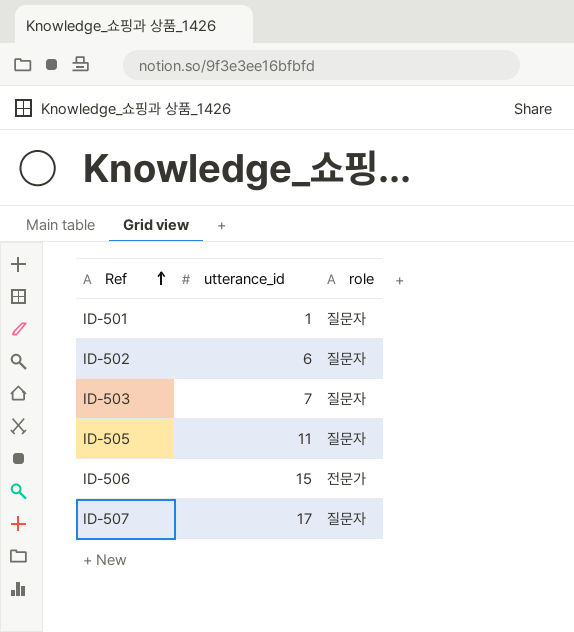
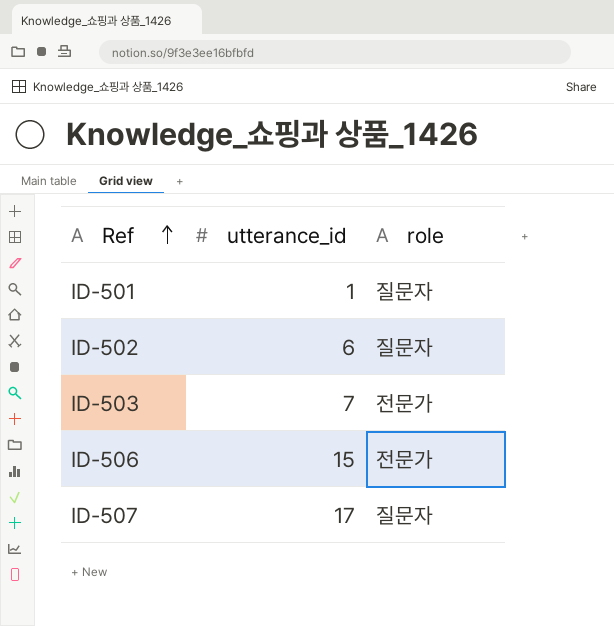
row ID-505: 11 | 질문자 -> none
ID-503 | role: 질문자 -> 전문가

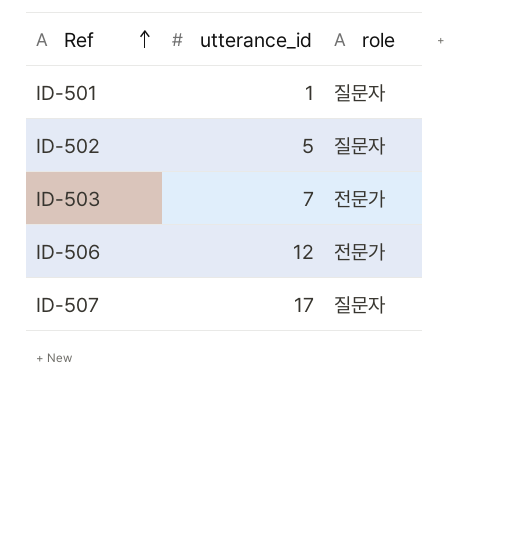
ID-502 | utterance_id: 6 -> 5
ID-506 | utterance_id: 15 -> 12

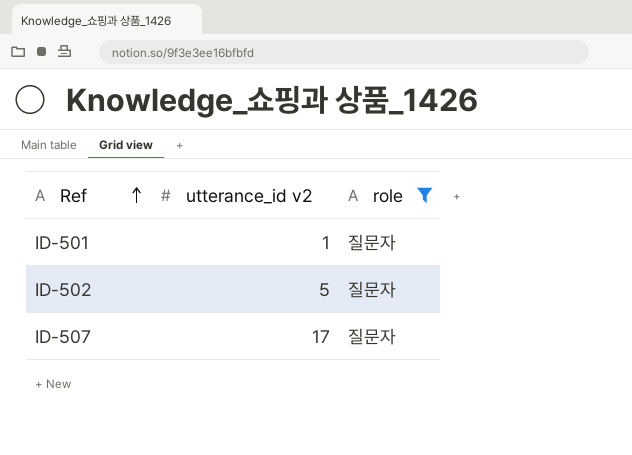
filter: none -> role = 질문자
column name: utterance_id -> utterance_id v2

